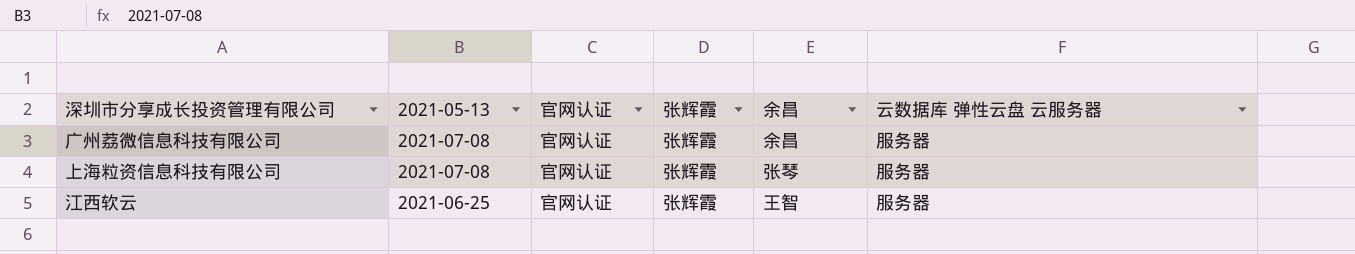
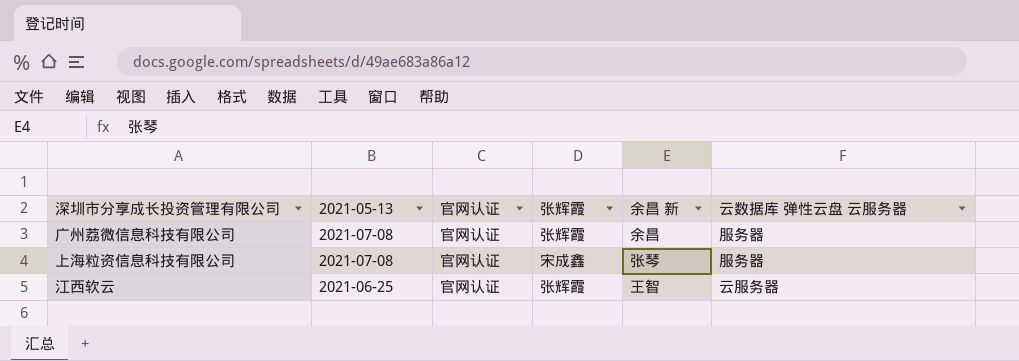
column name: 余昌 -> 余昌 新
上海粒资信息科技有限公司 | 张辉霞: 张辉霞 -> 宋成鑫
江西软云 | 云数据库 弹性云盘 云服务器: 服务器 -> 云服务器

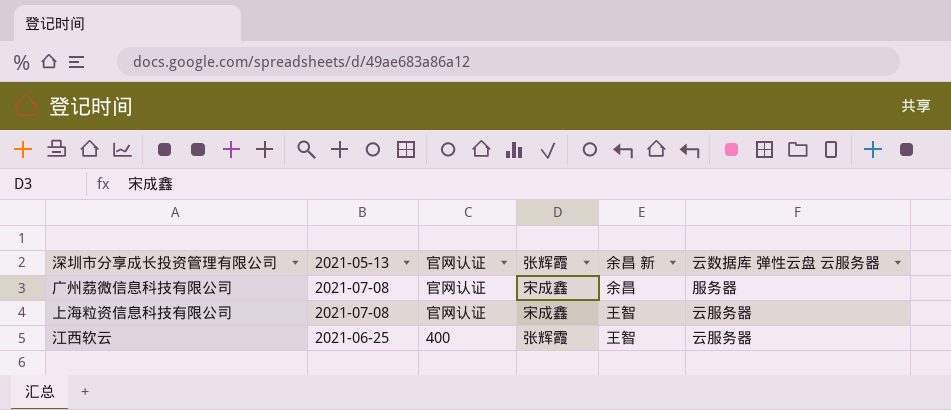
广州荔微信息科技有限公司 | 张辉霞: 张辉霞 -> 宋成鑫
上海粒资信息科技有限公司 | 余昌 新: 张琴 -> 王智
上海粒资信息科技有限公司 | 云数据库 弹性云盘 云服务器: 服务器 -> 云服务器
江西软云 | 官网认证: 官网认证 -> 400

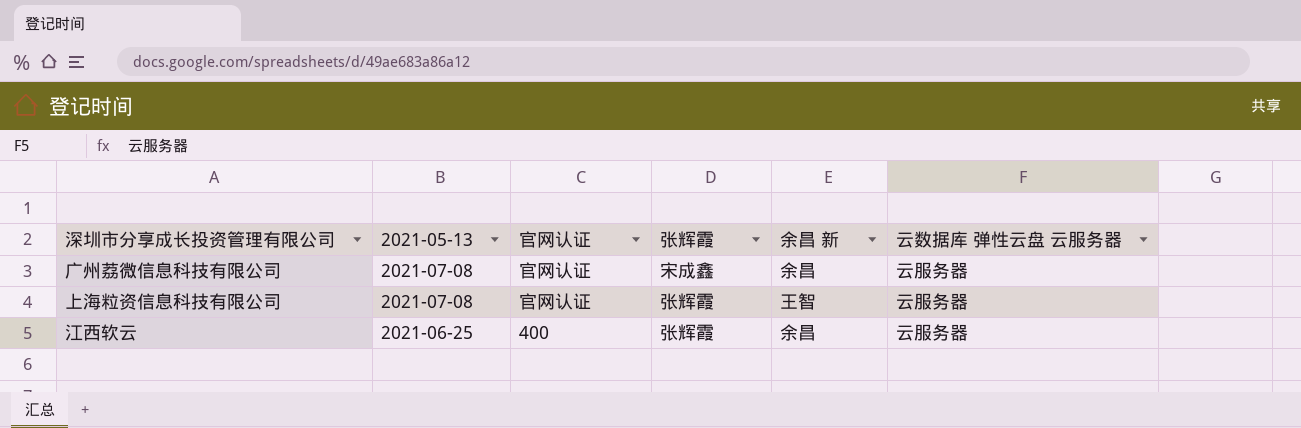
广州荔微信息科技有限公司 | 云数据库 弹性云盘 云服务器: 服务器 -> 云服务器
上海粒资信息科技有限公司 | 张辉霞: 宋成鑫 -> 张辉霞
江西软云 | 余昌 新: 王智 -> 余昌

